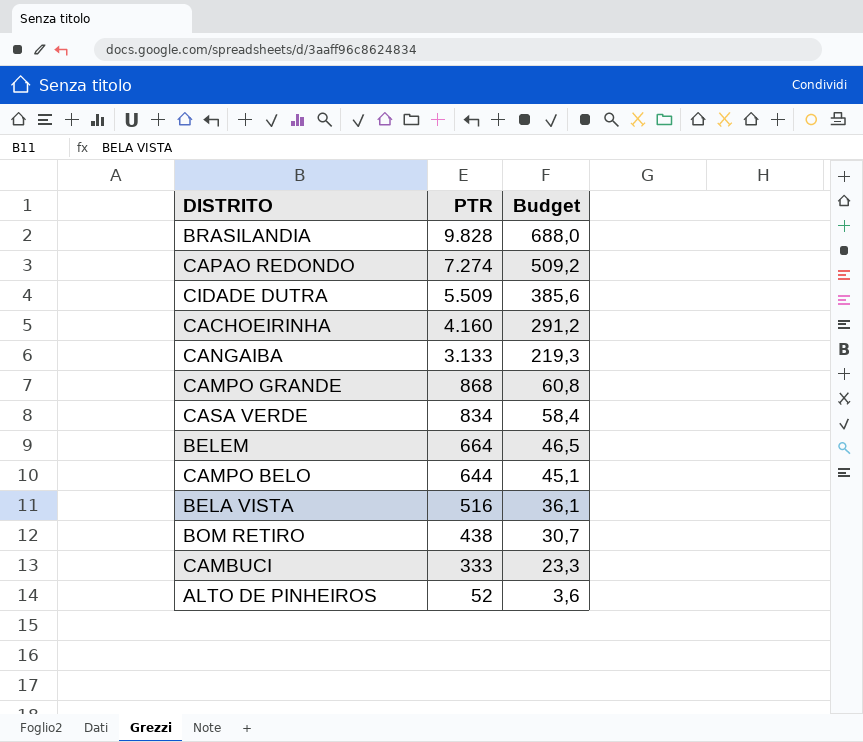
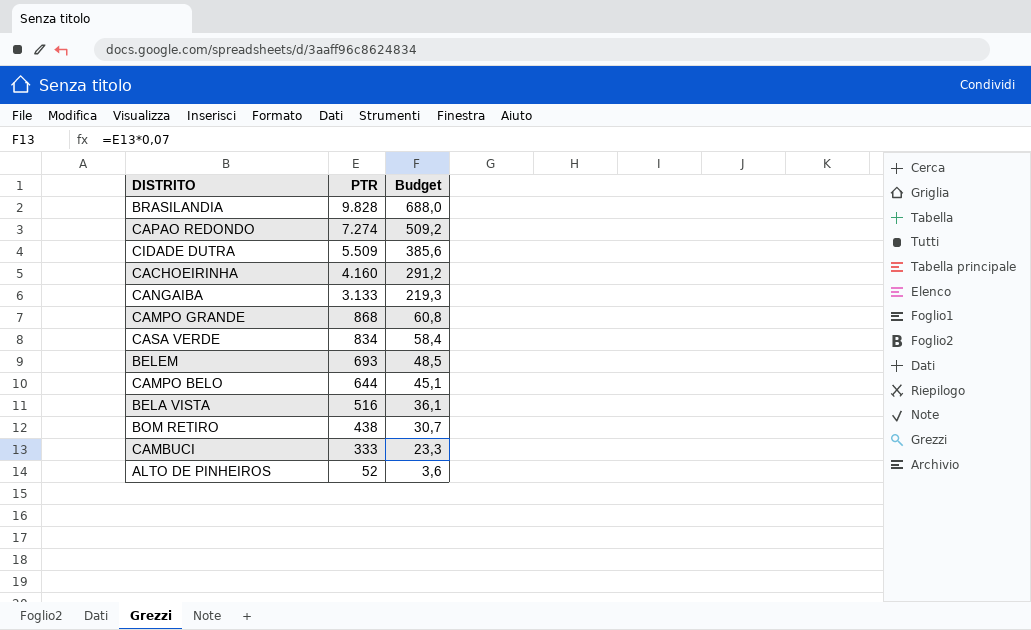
BELEM | PTR: 664 -> 693
BELEM | Budget: 46,5 -> 48,5

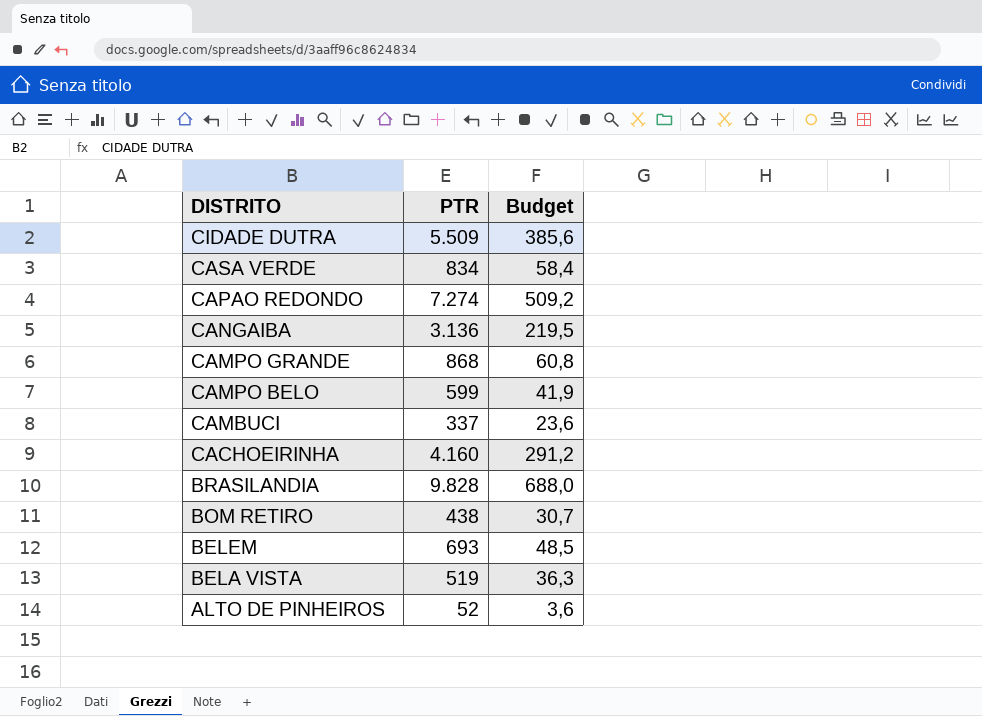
row order: PTR descending -> DISTRITO descending
CANGAIBA | PTR: 3.133 -> 3.136
CANGAIBA | Budget: 219,3 -> 219,5
CAMPO BELO | PTR: 644 -> 599
CAMPO BELO | Budget: 45,1 -> 41,9
CAMBUCI | PTR: 333 -> 337
CAMBUCI | Budget: 23,3 -> 23,6
BELA VISTA | PTR: 516 -> 519
BELA VISTA | Budget: 36,1 -> 36,3

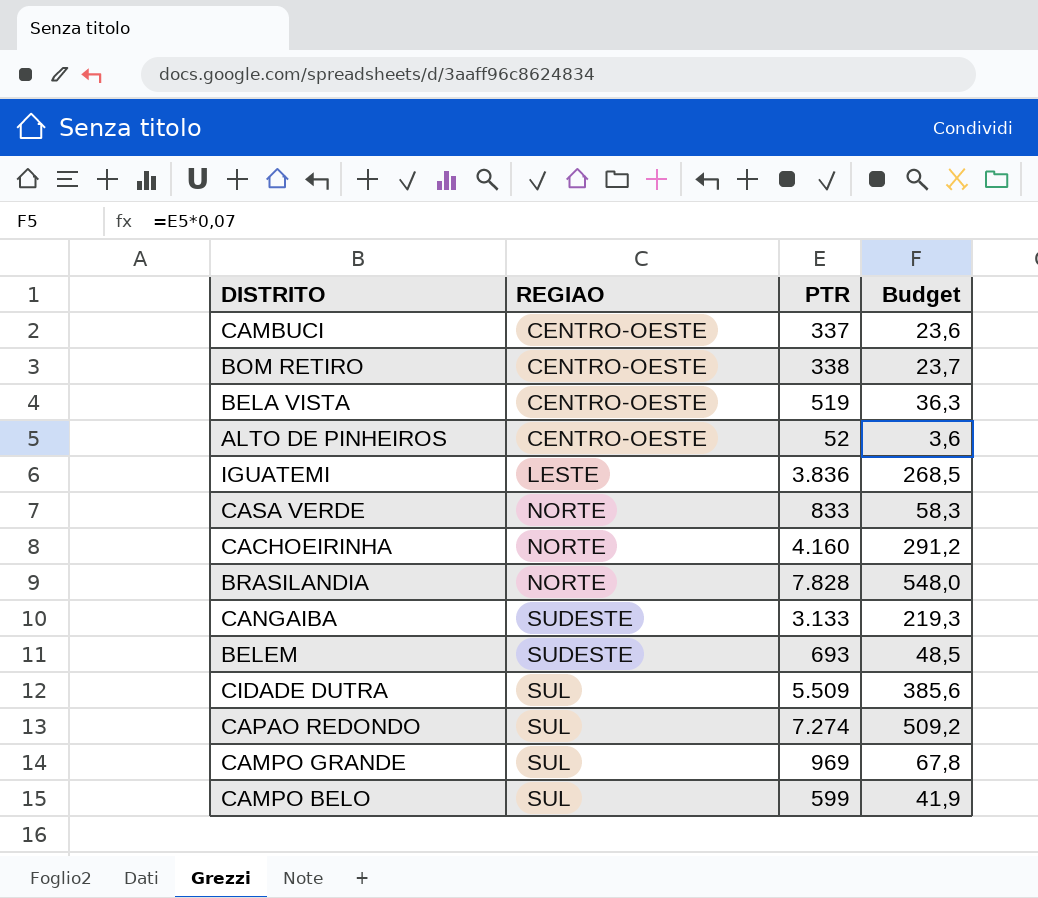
row order: DISTRITO descending -> REGIAO ascending
column REGIAO | position: none -> 2
BOM RETIRO | PTR: 438 -> 338
BOM RETIRO | Budget: 30,7 -> 23,7
row IGUATEMI: none -> LESTE | 3.836 | 268,5
CASA VERDE | PTR: 834 -> 833
CASA VERDE | Budget: 58,4 -> 58,3
BRASILANDIA | PTR: 9.828 -> 7.828
BRASILANDIA | Budget: 688,0 -> 548,0
CANGAIBA | PTR: 3.136 -> 3.133
CANGAIBA | Budget: 219,5 -> 219,3
CAMPO GRANDE | PTR: 868 -> 969
CAMPO GRANDE | Budget: 60,8 -> 67,8

